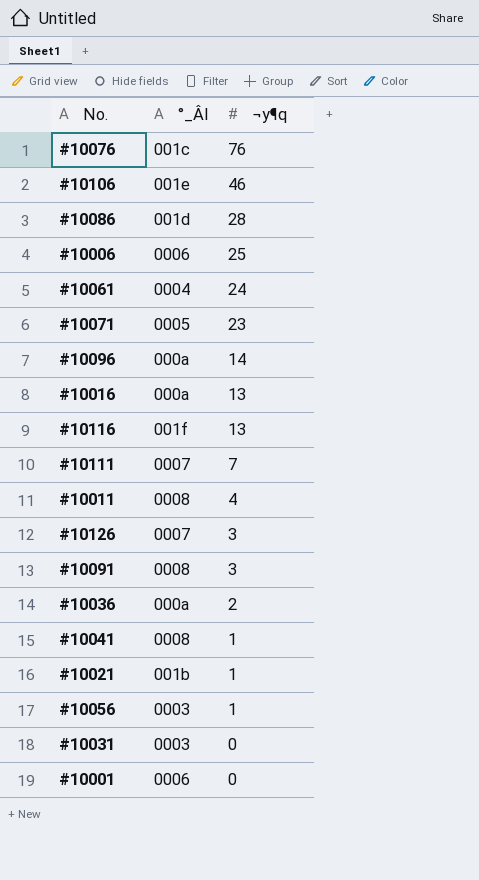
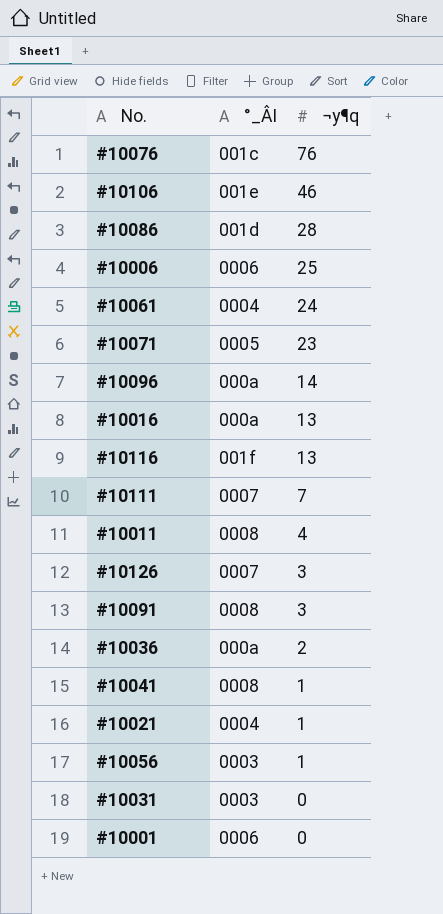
#10021 | °_ÂI: 001b -> 0004

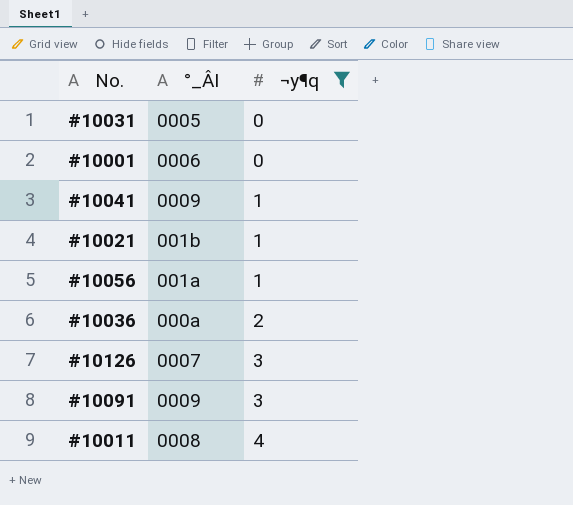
filter: none -> ¬y¶q <= 4
row order: ¬y¶q descending -> ¬y¶q ascending
#10031 | °_ÂI: 0003 -> 0005
#10041 | °_ÂI: 0008 -> 0009
#10021 | °_ÂI: 0004 -> 001b
#10056 | °_ÂI: 0003 -> 001a
#10091 | °_ÂI: 0008 -> 0009

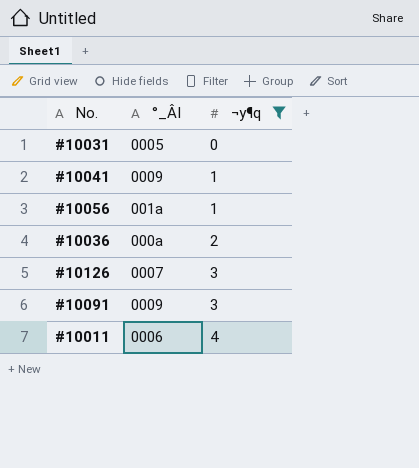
row #10001: 0006 | 0 -> none
row #10021: 001b | 1 -> none
#10011 | °_ÂI: 0008 -> 0006

